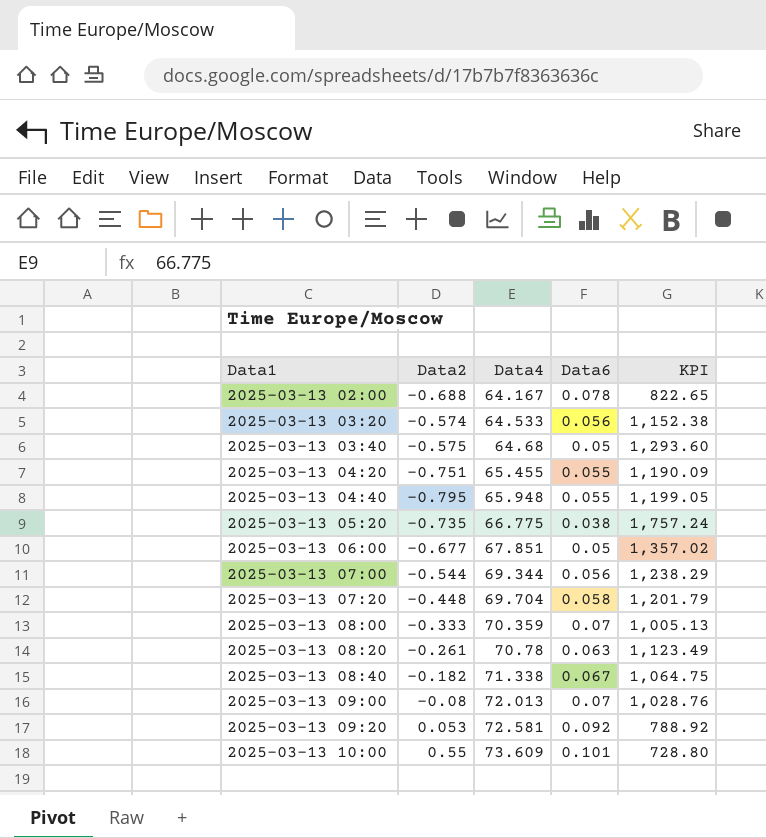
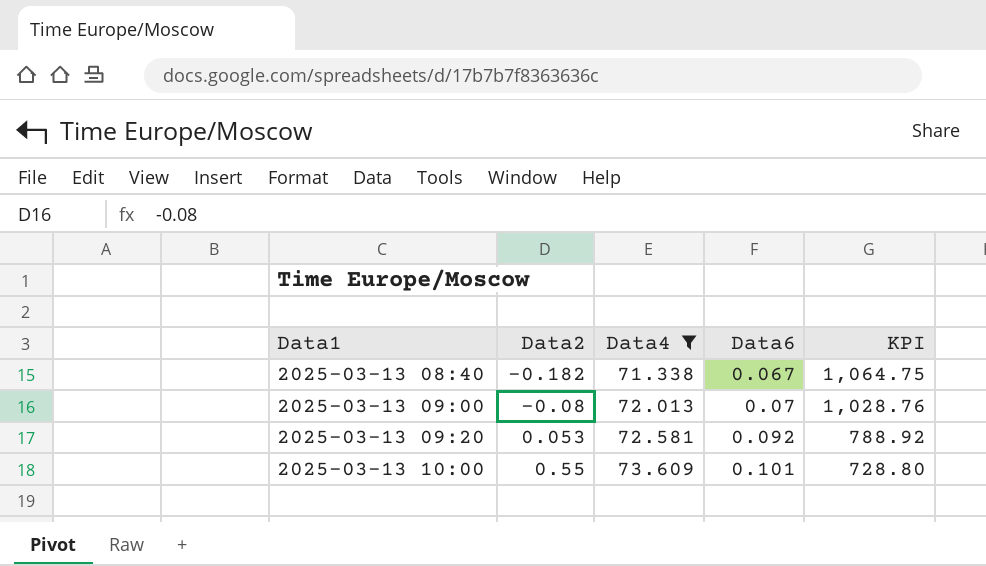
filter: none -> Data4 >= 71.338

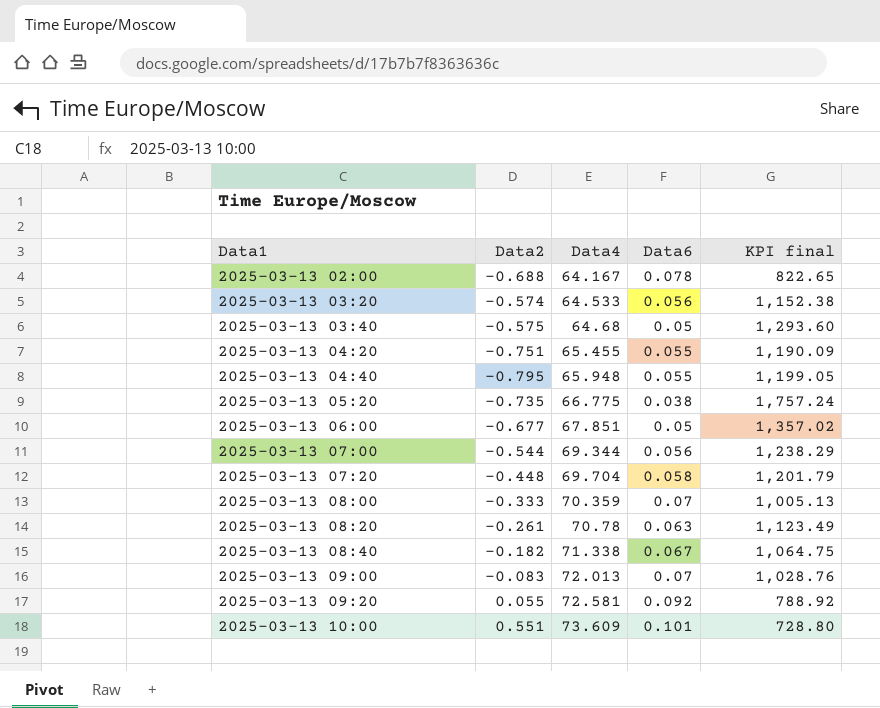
filter: Data4 >= 71.338 -> none
column name: KPI -> KPI final
2025-03-13 09:00 | Data2: -0.08 -> -0.083
2025-03-13 09:20 | Data2: 0.053 -> 0.055
2025-03-13 10:00 | Data2: 0.55 -> 0.551

